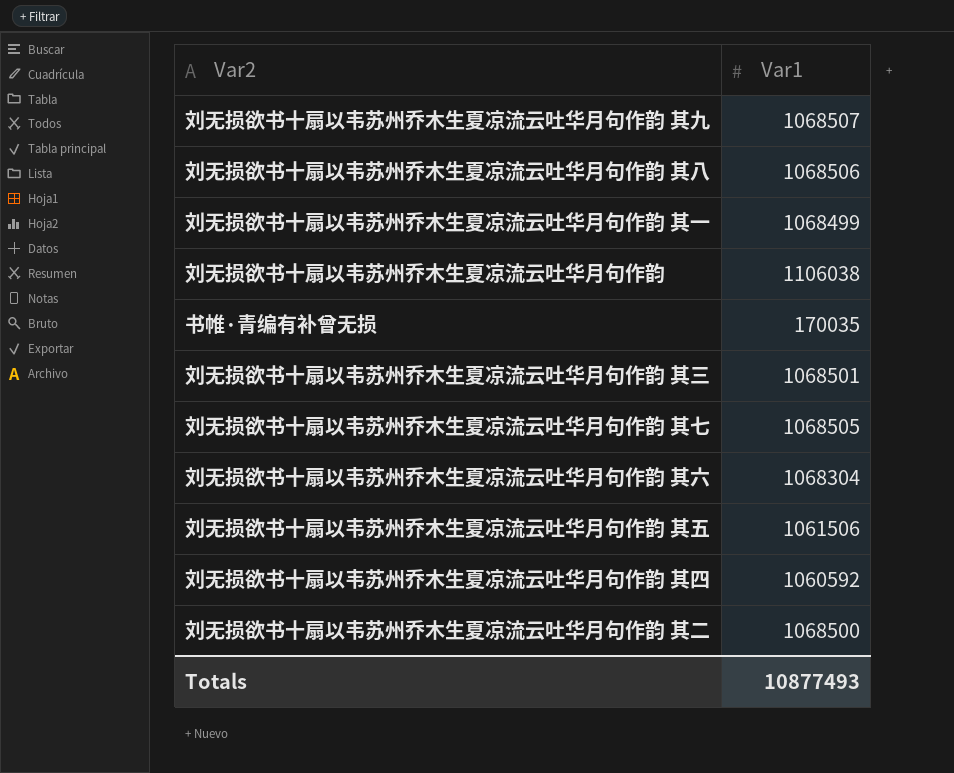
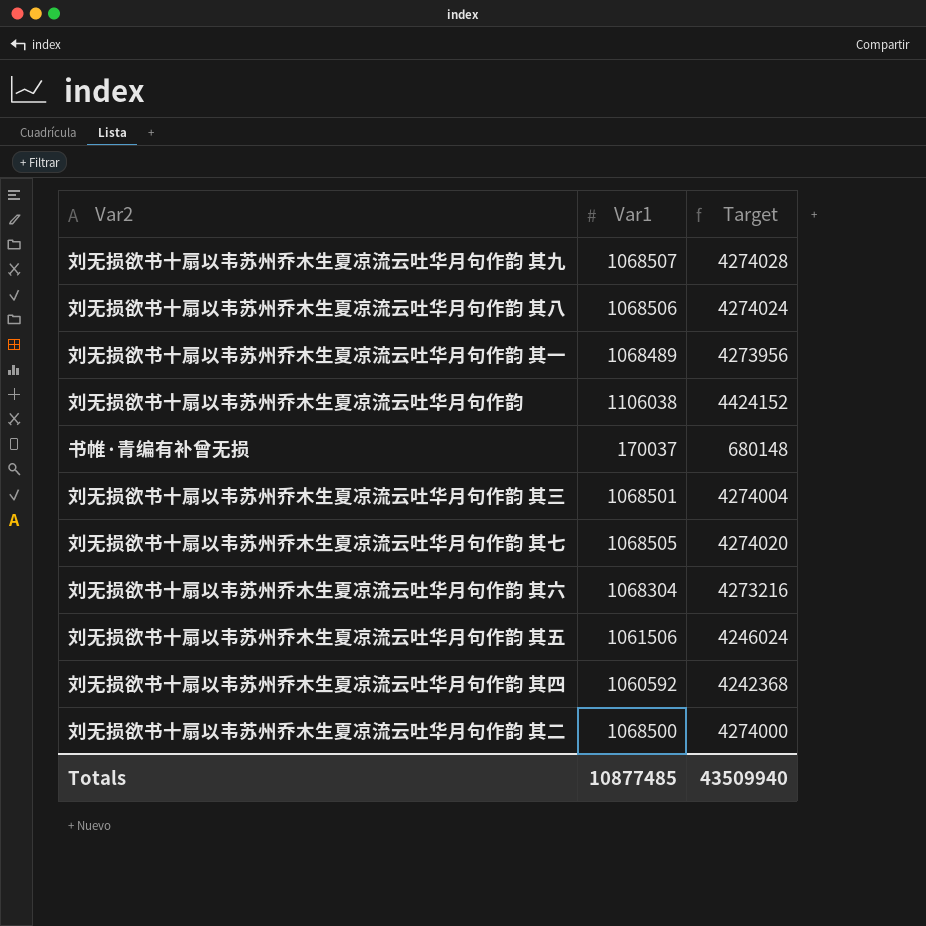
column Target | formula: none -> [Var1] * 4
刘无损欲书十扇以韦苏州乔木生夏凉流云吐华月句作韵 其一 | Var1: 1068499 -> 1068489
书帷·青编有补曾无损 | Var1: 170035 -> 170037
Totals | Var1: 10877493 -> 10877485

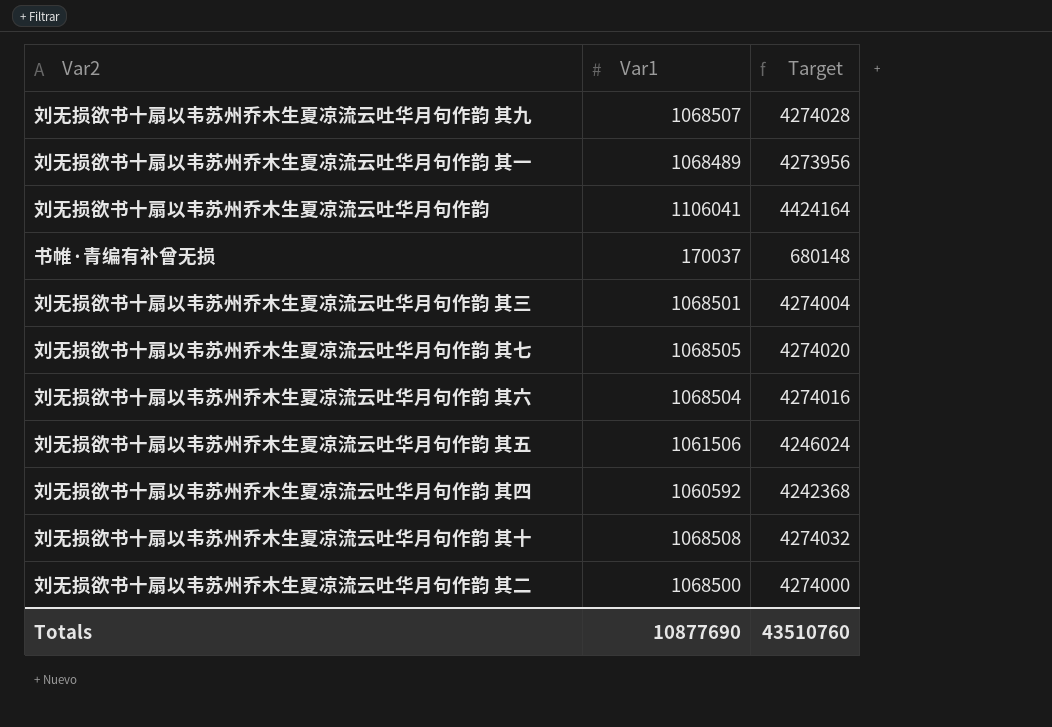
row 刘无损欲书十扇以韦苏州乔木生夏凉流云吐华月句作韵 其八: 1068506 | 4274024 -> none
刘无损欲书十扇以韦苏州乔木生夏凉流云吐华月句作韵 | Var1: 1106038 -> 1106041
刘无损欲书十扇以韦苏州乔木生夏凉流云吐华月句作韵 | Target: 4424152 -> 4424164
刘无损欲书十扇以韦苏州乔木生夏凉流云吐华月句作韵 其六 | Var1: 1068304 -> 1068504
刘无损欲书十扇以韦苏州乔木生夏凉流云吐华月句作韵 其六 | Target: 4273216 -> 4274016
row 刘无损欲书十扇以韦苏州乔木生夏凉流云吐华月句作韵 其十: none -> 1068508 | 4274032
Totals | Var1: 10877485 -> 10877690
Totals | Target: 43509940 -> 43510760

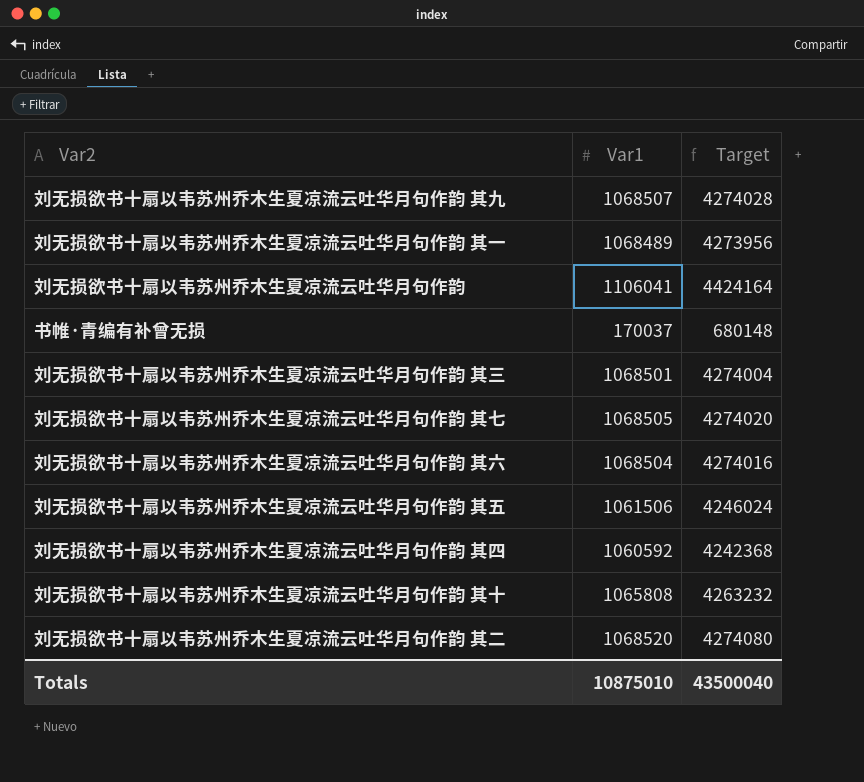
刘无损欲书十扇以韦苏州乔木生夏凉流云吐华月句作韵 其十 | Var1: 1068508 -> 1065808
刘无损欲书十扇以韦苏州乔木生夏凉流云吐华月句作韵 其十 | Target: 4274032 -> 4263232
刘无损欲书十扇以韦苏州乔木生夏凉流云吐华月句作韵 其二 | Var1: 1068500 -> 1068520
刘无损欲书十扇以韦苏州乔木生夏凉流云吐华月句作韵 其二 | Target: 4274000 -> 4274080
Totals | Var1: 10877690 -> 10875010
Totals | Target: 43510760 -> 43500040

